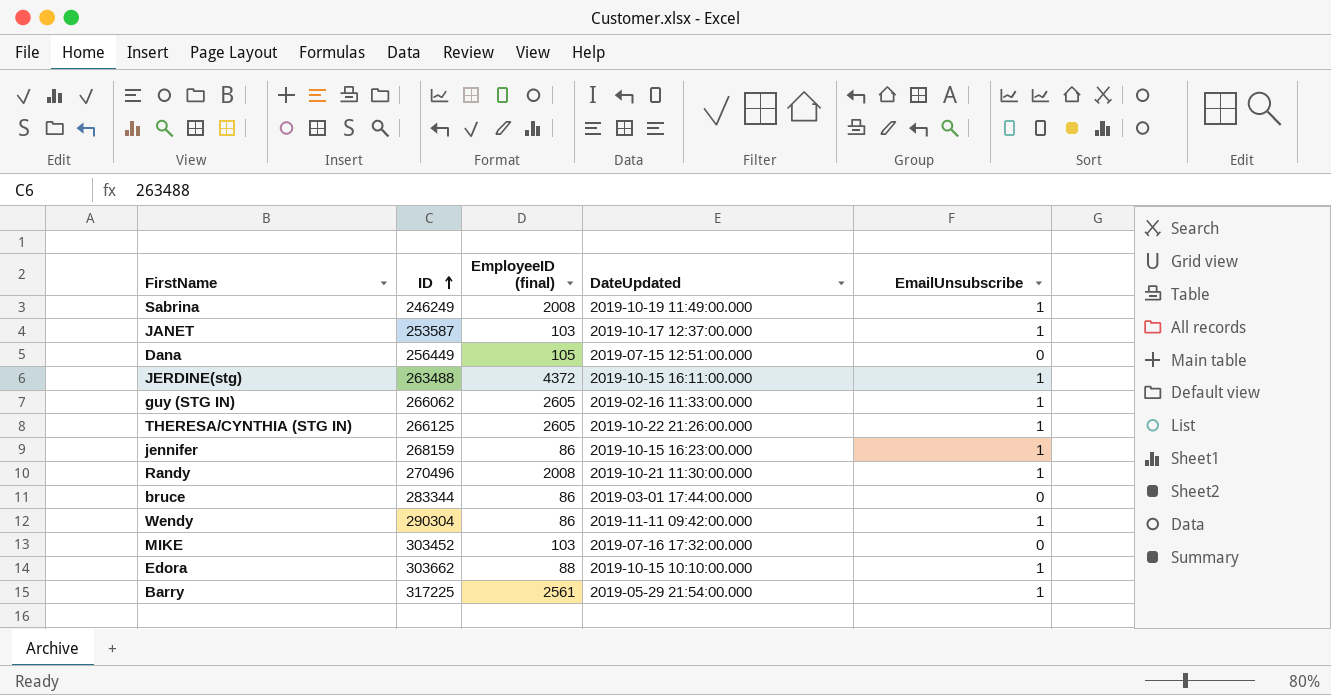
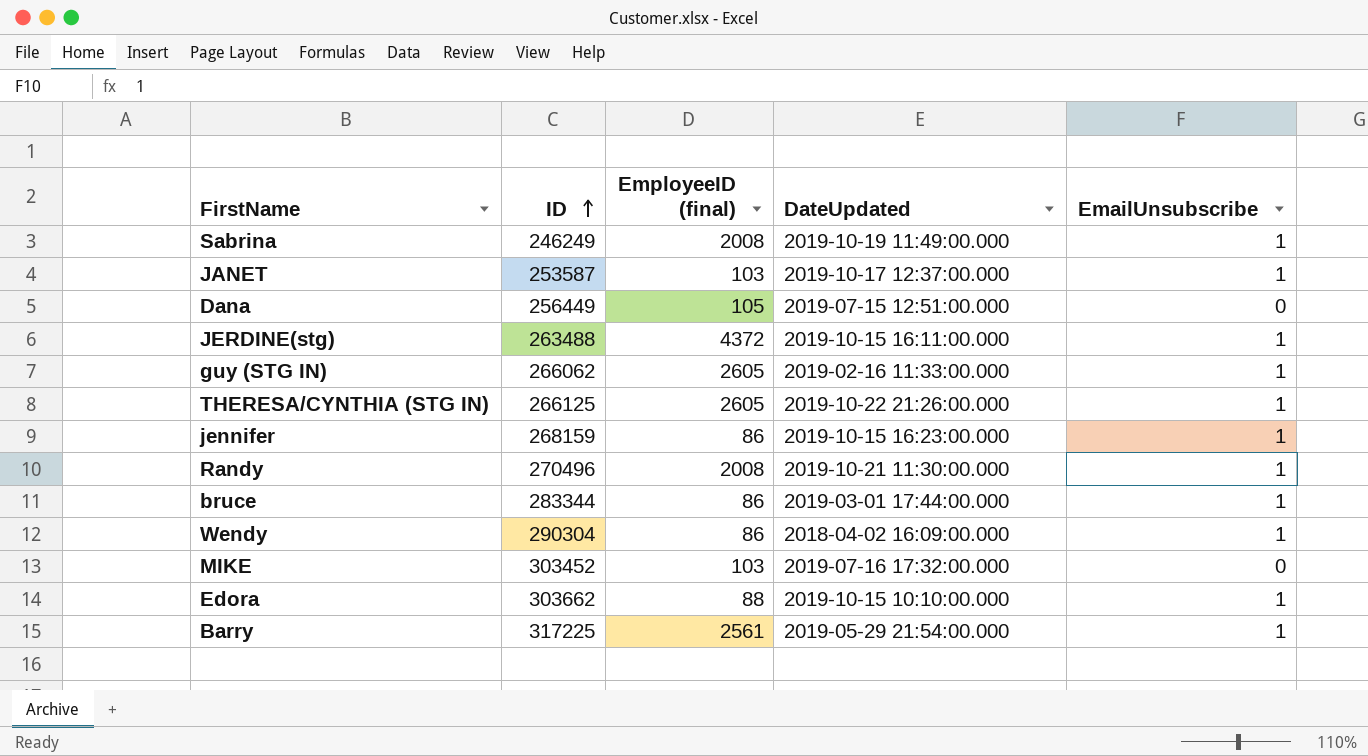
bruce | EmailUnsubscribe: 0 -> 1
Wendy | DateUpdated: 2019-11-11 09:42:00.000 -> 2018-04-02 16:09:00.000

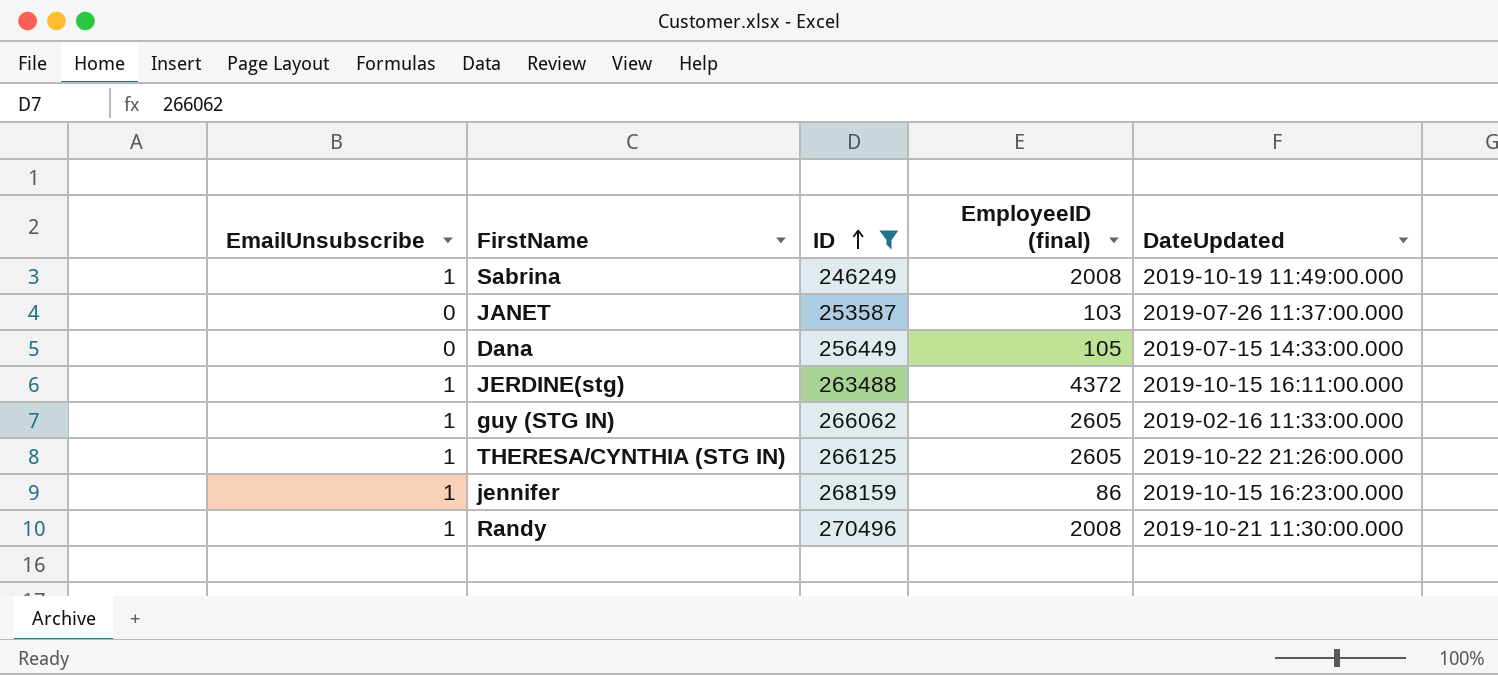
filter: none -> ID <= 270496
column EmailUnsubscribe | position: 5 -> 1
JANET | EmailUnsubscribe: 1 -> 0
JANET | DateUpdated: 2019-10-17 12:37:00.000 -> 2019-07-26 11:37:00.000
Dana | DateUpdated: 2019-07-15 12:51:00.000 -> 2019-07-15 14:33:00.000

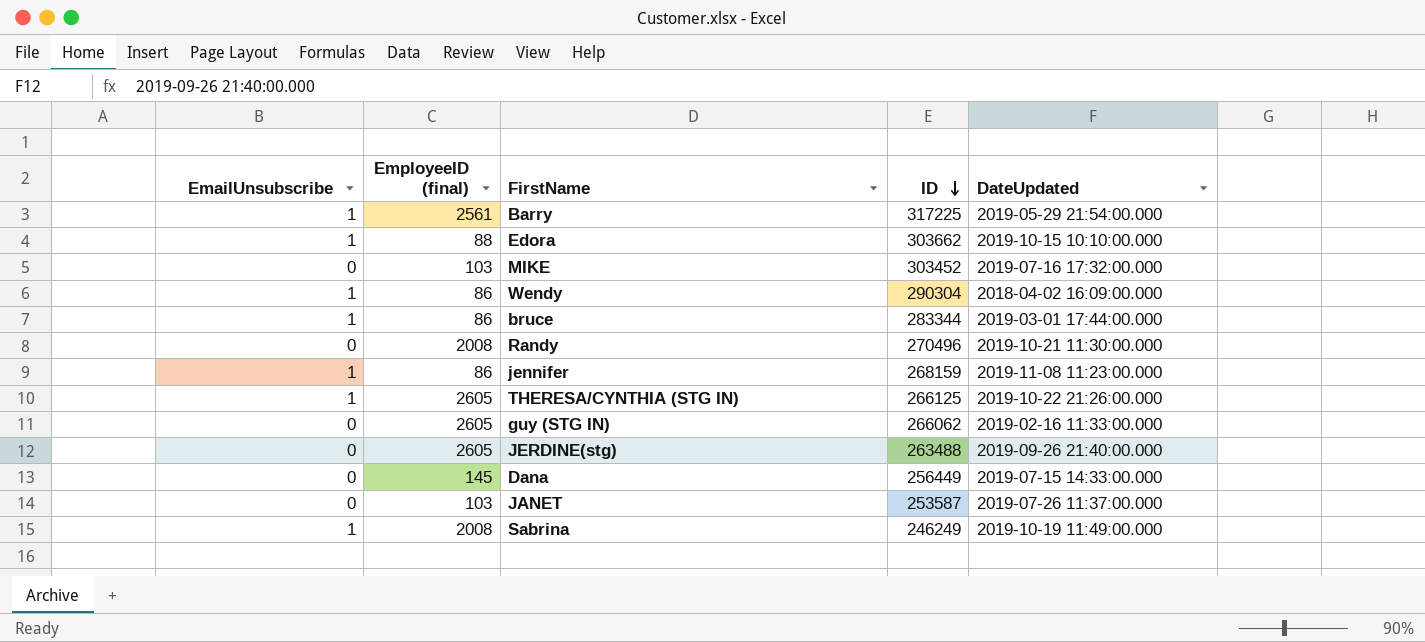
filter: ID <= 270496 -> none
row order: ID ascending -> ID descending
column EmployeeID (final) | position: 4 -> 2
Randy | EmailUnsubscribe: 1 -> 0
jennifer | DateUpdated: 2019-10-15 16:23:00.000 -> 2019-11-08 11:23:00.000
guy (STG IN) | EmailUnsubscribe: 1 -> 0
JERDINE(stg) | EmailUnsubscribe: 1 -> 0
JERDINE(stg) | EmployeeID (final): 4372 -> 2605
JERDINE(stg) | DateUpdated: 2019-10-15 16:11:00.000 -> 2019-09-26 21:40:00.000
Dana | EmployeeID (final): 105 -> 145

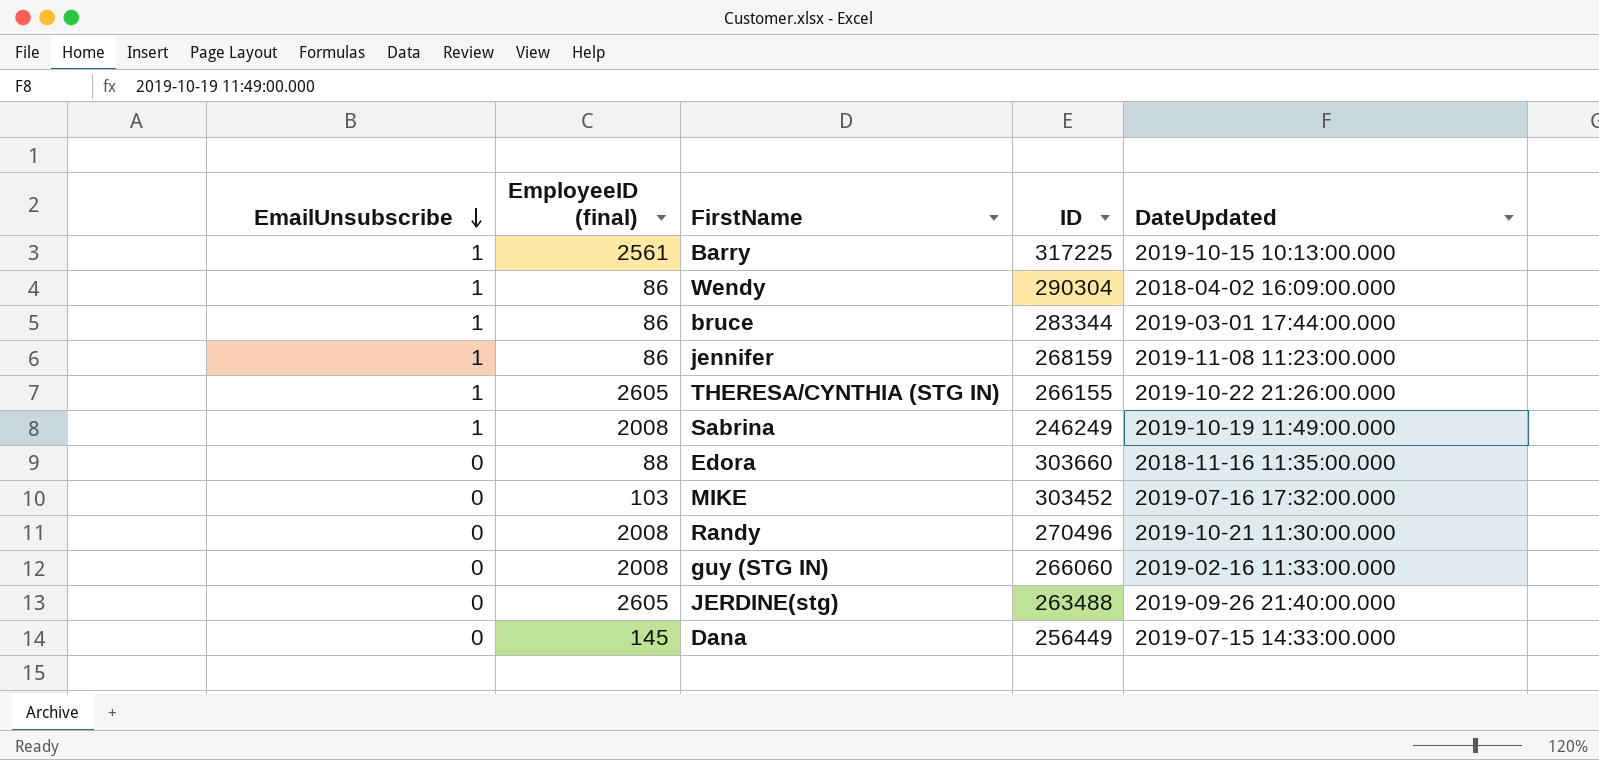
row order: ID descending -> EmailUnsubscribe descending
row JANET: 0 | 103 | 253587 | 2019-07-26 11:37:00.000 -> none
Barry | DateUpdated: 2019-05-29 21:54:00.000 -> 2019-10-15 10:13:00.000
THERESA/CYNTHIA (STG IN) | ID: 266125 -> 266155
Edora | EmailUnsubscribe: 1 -> 0
Edora | ID: 303662 -> 303660
Edora | DateUpdated: 2019-10-15 10:10:00.000 -> 2018-11-16 11:35:00.000
guy (STG IN) | EmployeeID (final): 2605 -> 2008
guy (STG IN) | ID: 266062 -> 266060

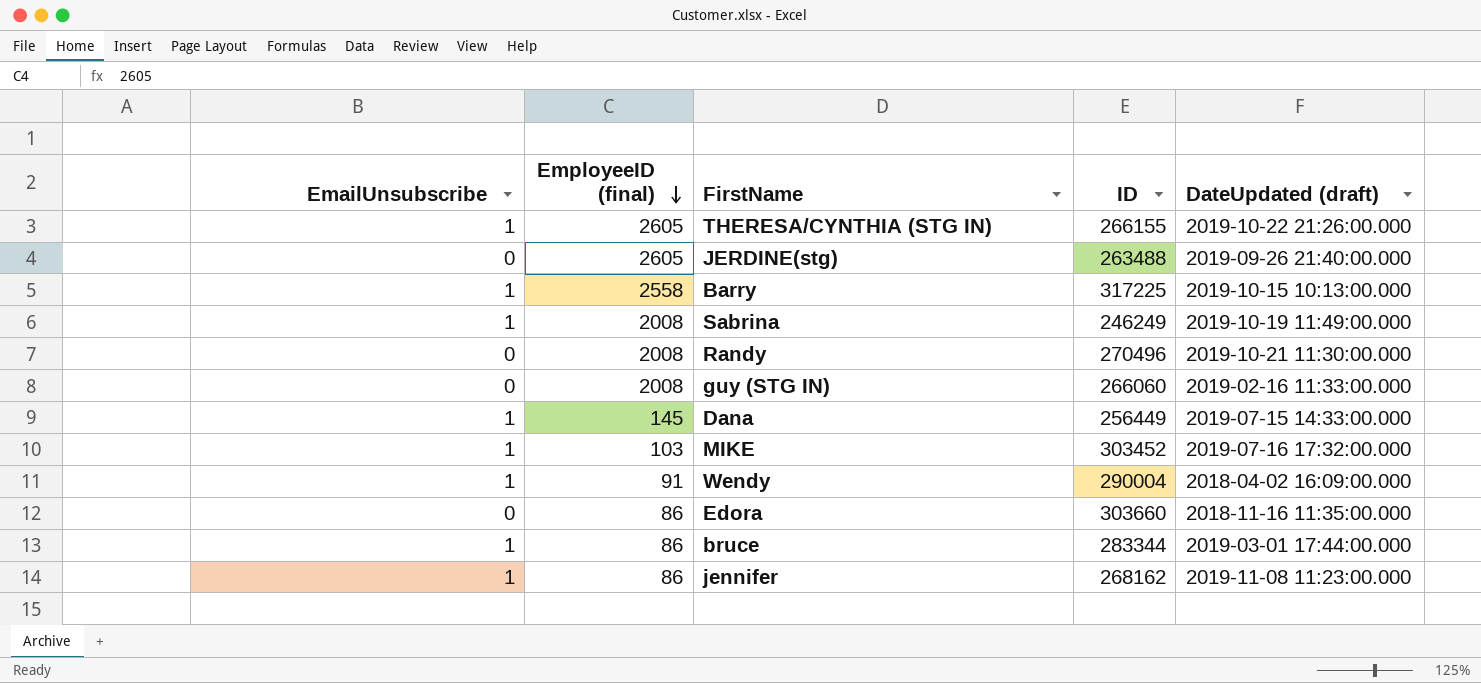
row order: EmailUnsubscribe descending -> EmployeeID (final) descending
column name: DateUpdated -> DateUpdated (draft)
Barry | EmployeeID (final): 2561 -> 2558
Dana | EmailUnsubscribe: 0 -> 1
MIKE | EmailUnsubscribe: 0 -> 1
Wendy | EmployeeID (final): 86 -> 91
Wendy | ID: 290304 -> 290004
Edora | EmployeeID (final): 88 -> 86
jennifer | ID: 268159 -> 268162

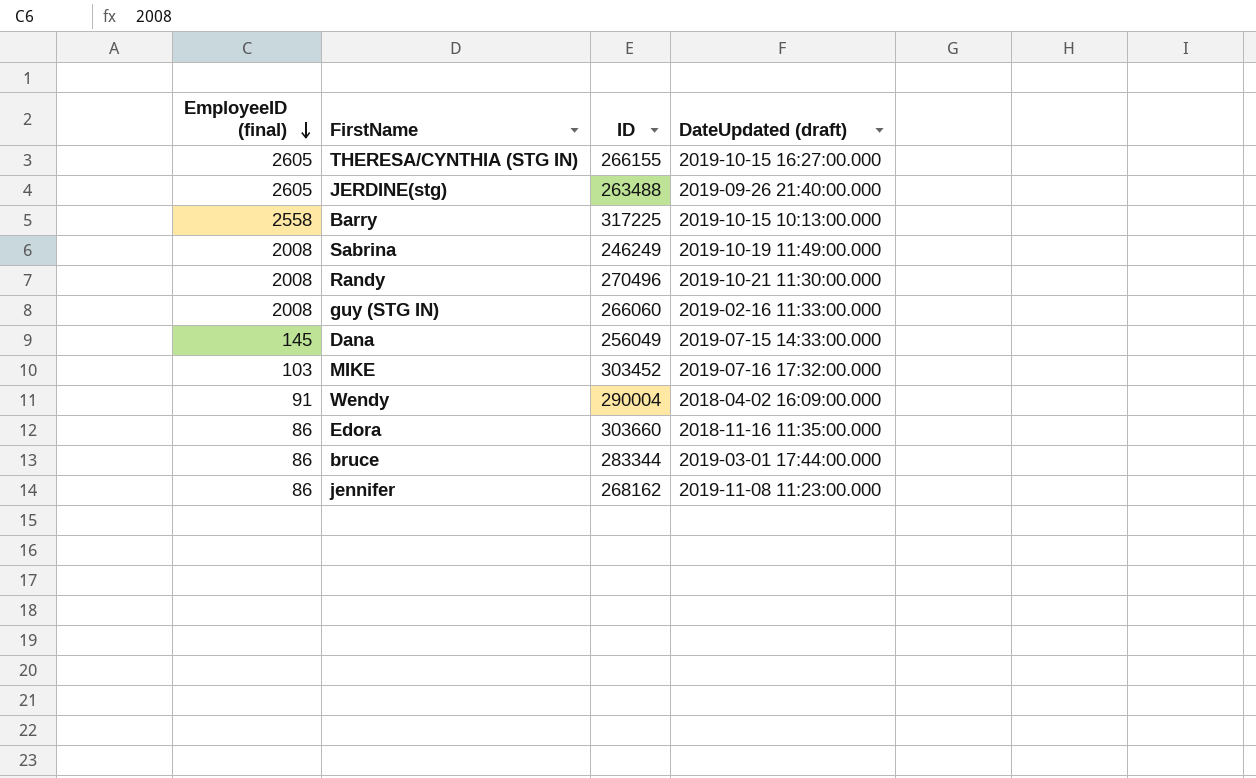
column EmailUnsubscribe | position: 1 -> none
THERESA/CYNTHIA (STG IN) | DateUpdated (draft): 2019-10-22 21:26:00.000 -> 2019-10-15 16:27:00.000
Dana | ID: 256449 -> 256049

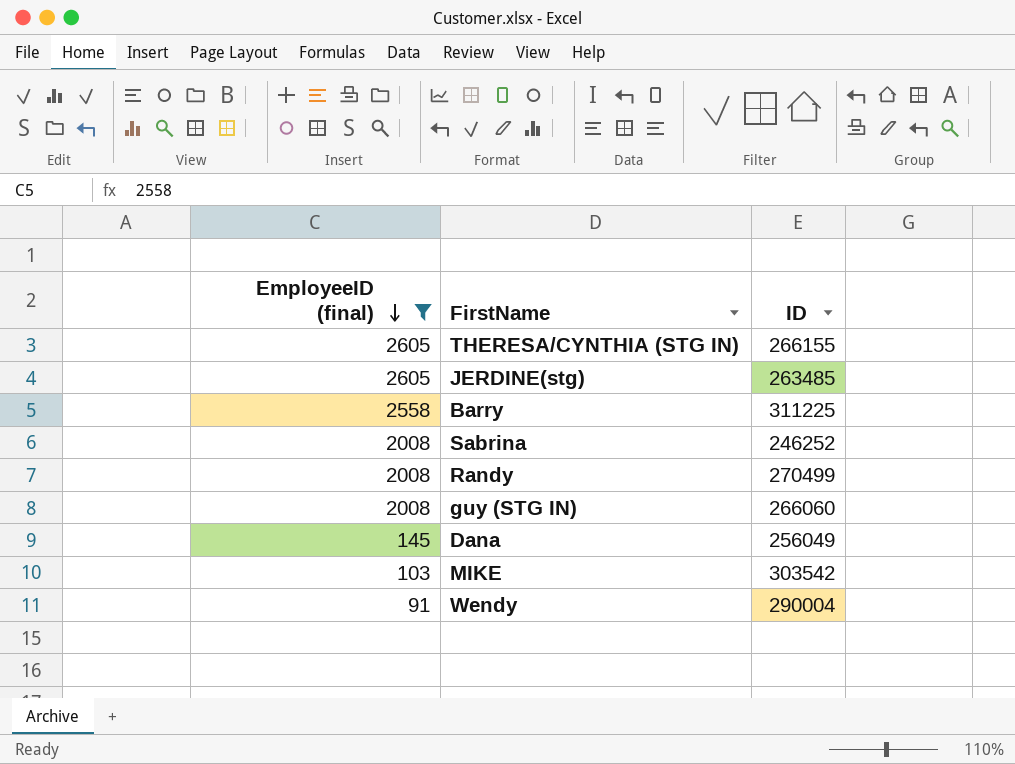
filter: none -> EmployeeID (final) != 86
column DateUpdated (draft) | position: 4 -> none
JERDINE(stg) | ID: 263488 -> 263485
Barry | ID: 317225 -> 311225
Sabrina | ID: 246249 -> 246252
Randy | ID: 270496 -> 270499
MIKE | ID: 303452 -> 303542

